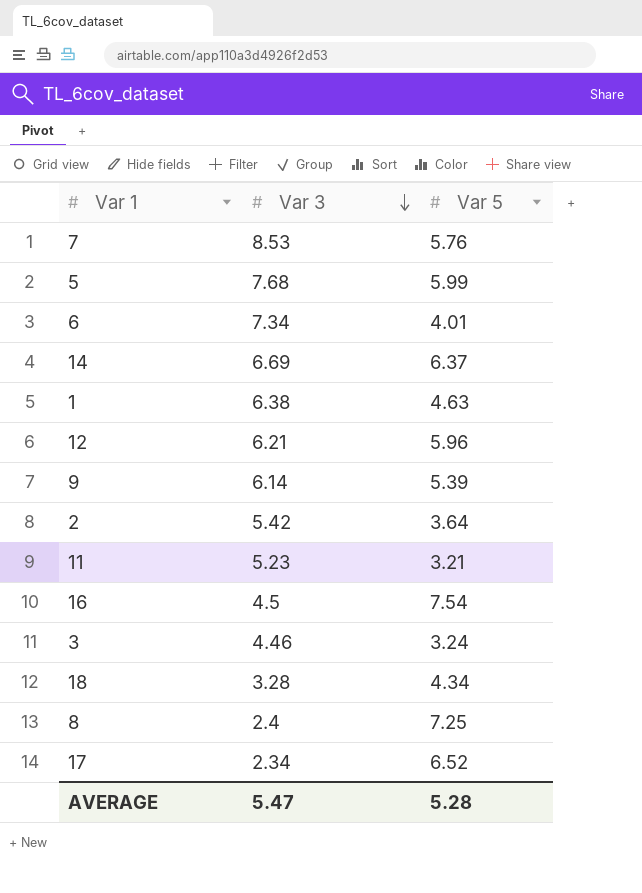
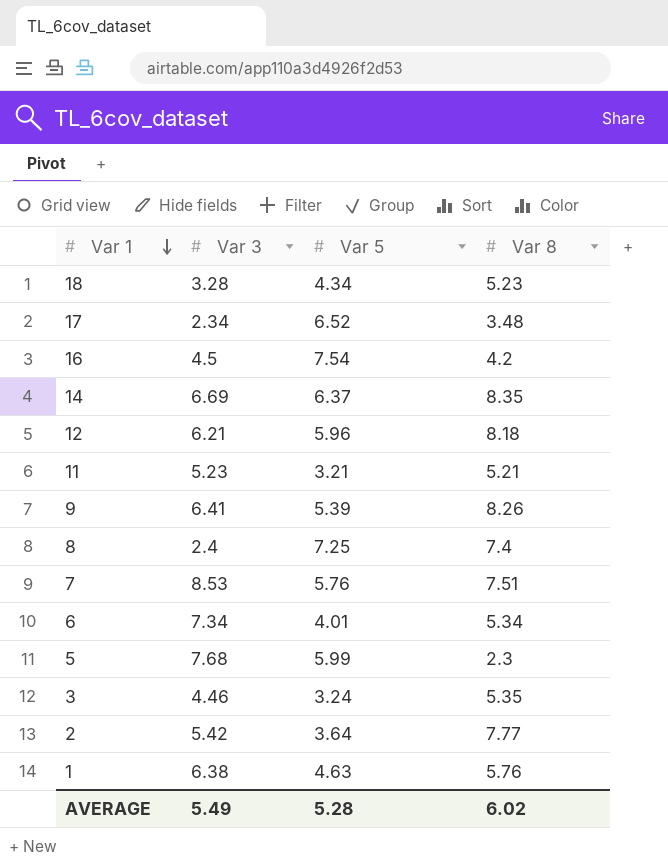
row order: Var 3 descending -> Var 1 descending
column Var 8 | position: none -> 4
9 | Var 3: 6.14 -> 6.41
AVERAGE | Var 3: 5.47 -> 5.49

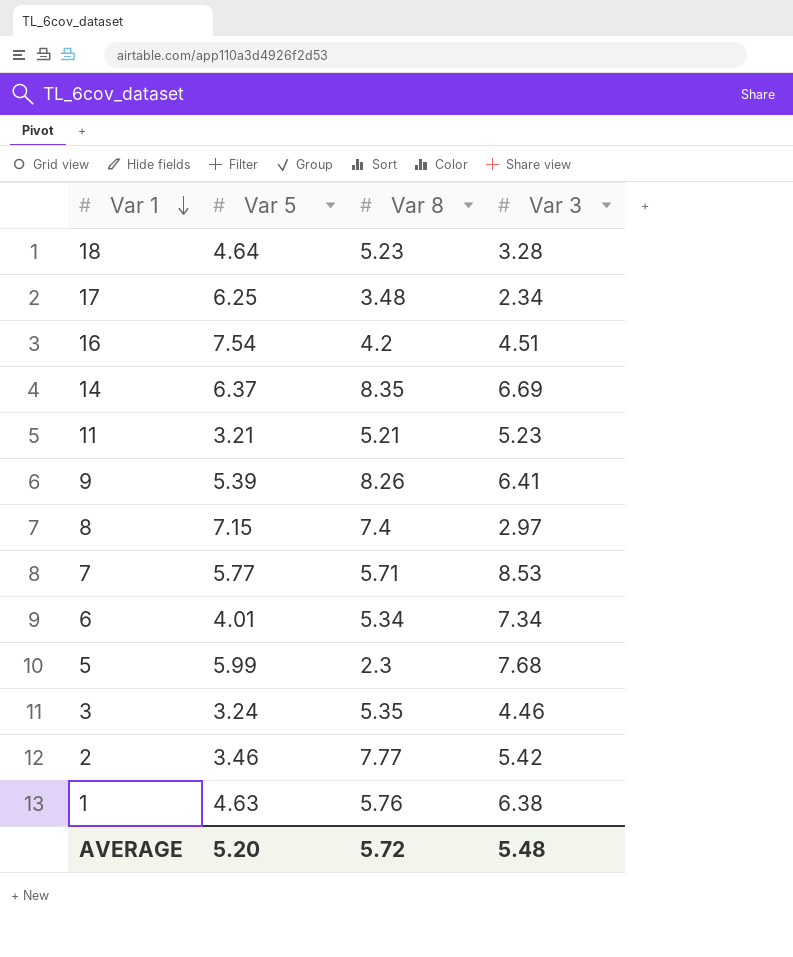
column Var 3 | position: 2 -> 4
row 12: 6.21 | 5.96 | 8.18 -> none
18 | Var 5: 4.34 -> 4.64
17 | Var 5: 6.52 -> 6.25
16 | Var 3: 4.5 -> 4.51
8 | Var 5: 7.25 -> 7.15
8 | Var 3: 2.4 -> 2.97
7 | Var 5: 5.76 -> 5.77
7 | Var 8: 7.51 -> 5.71
2 | Var 5: 3.64 -> 3.46
AVERAGE | Var 5: 5.28 -> 5.20
AVERAGE | Var 8: 6.02 -> 5.72
AVERAGE | Var 3: 5.49 -> 5.48

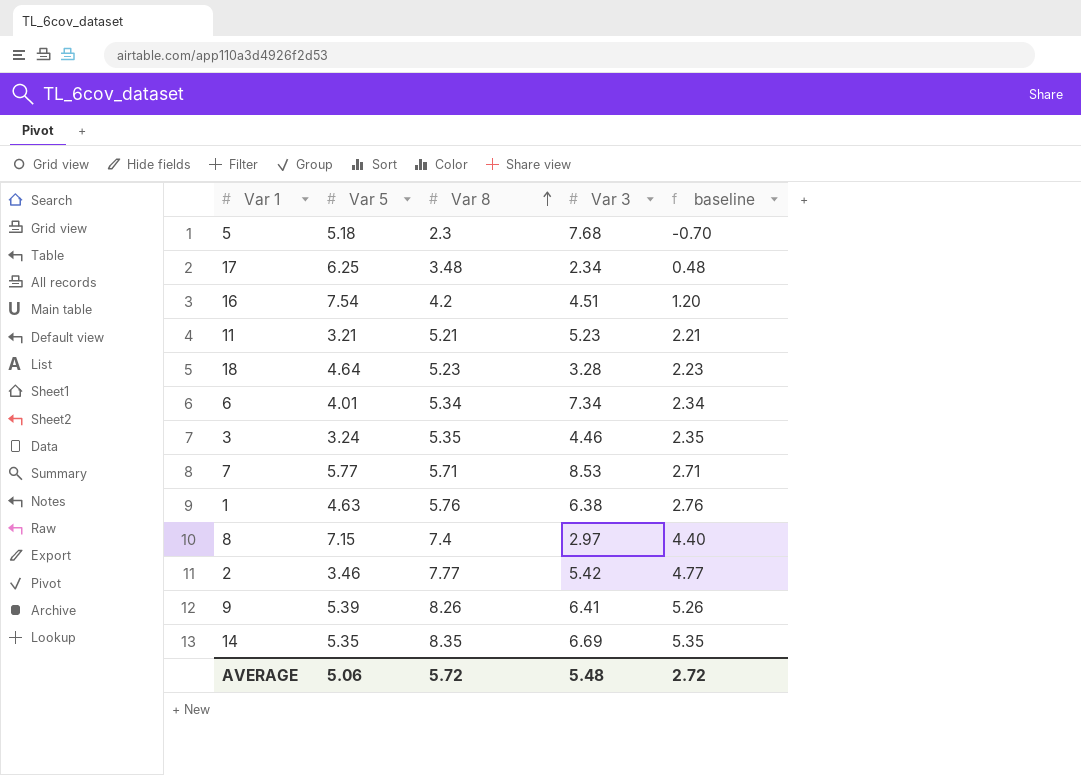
row order: Var 1 descending -> Var 8 ascending
column baseline | formula: none -> [Var 8] - 3
5 | Var 5: 5.99 -> 5.18
14 | Var 5: 6.37 -> 5.35
AVERAGE | Var 5: 5.20 -> 5.06

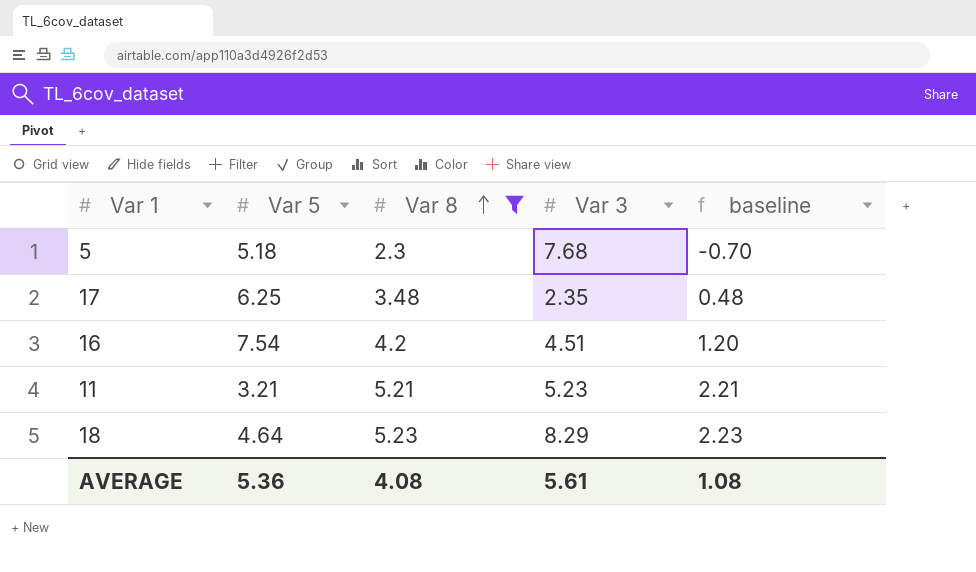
filter: none -> Var 8 <= 5.23
17 | Var 3: 2.34 -> 2.35
18 | Var 3: 3.28 -> 8.29
AVERAGE | Var 5: 5.06 -> 5.36
AVERAGE | Var 8: 5.72 -> 4.08
AVERAGE | Var 3: 5.48 -> 5.61
AVERAGE | baseline: 2.72 -> 1.08

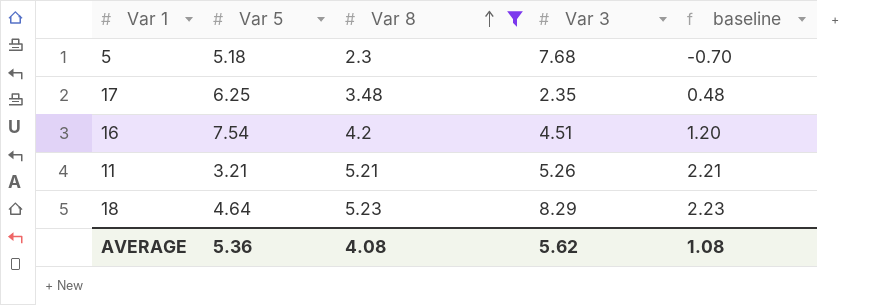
11 | Var 3: 5.23 -> 5.26
AVERAGE | Var 3: 5.61 -> 5.62

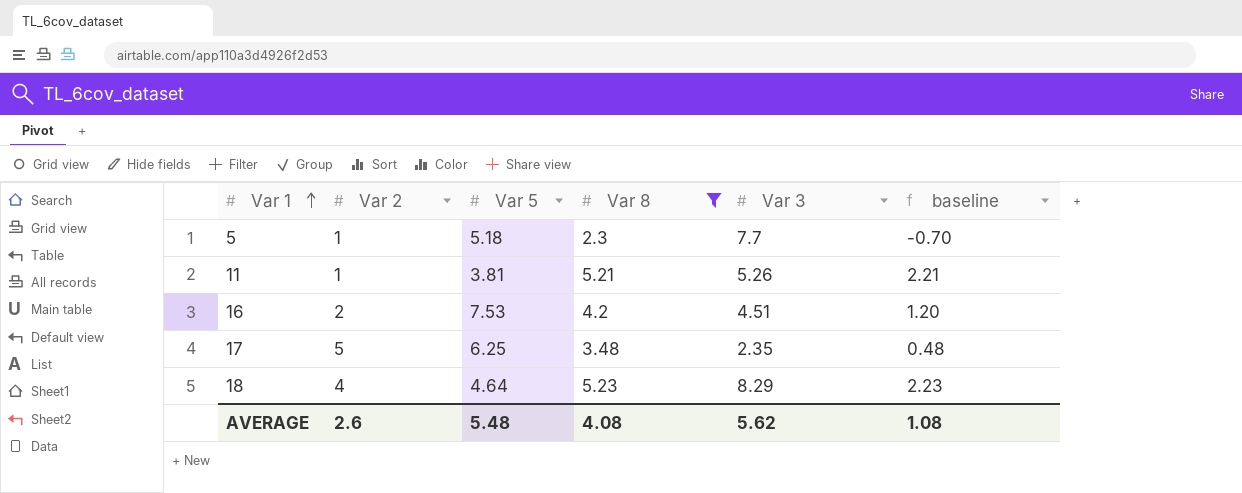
row order: Var 8 ascending -> Var 1 ascending
column Var 2 | position: none -> 2
5 | Var 3: 7.68 -> 7.7
11 | Var 5: 3.21 -> 3.81
16 | Var 5: 7.54 -> 7.53
AVERAGE | Var 5: 5.36 -> 5.48

